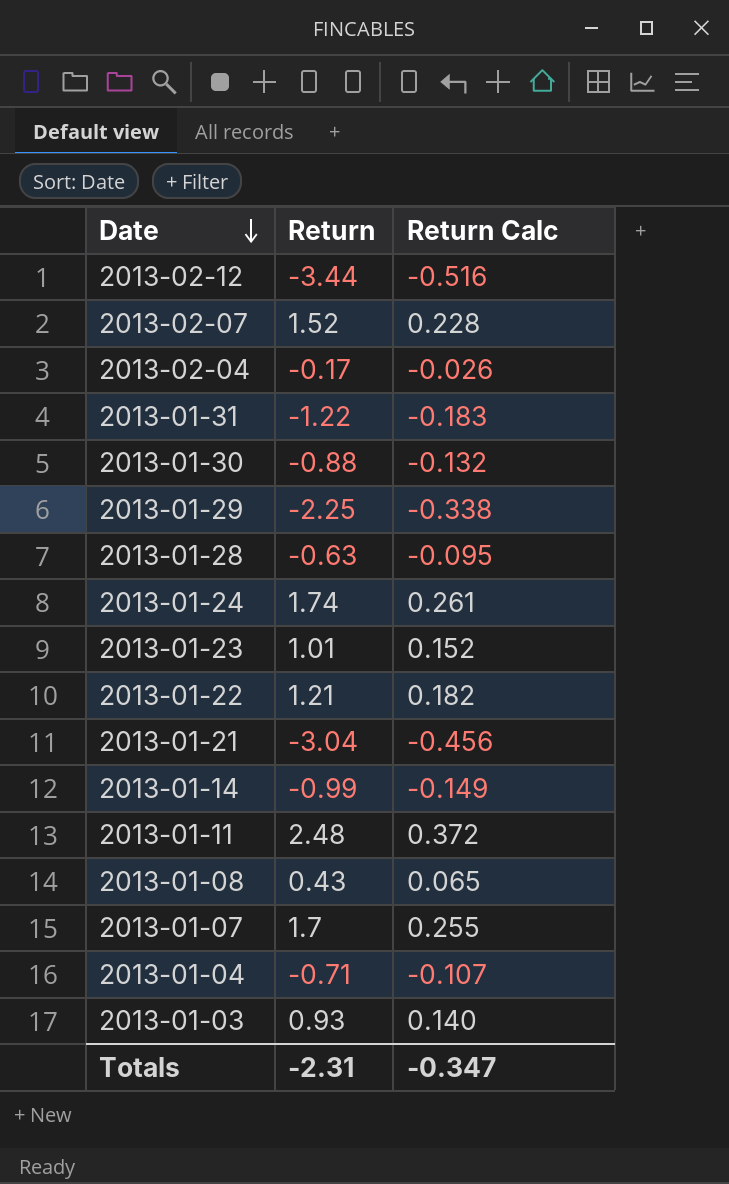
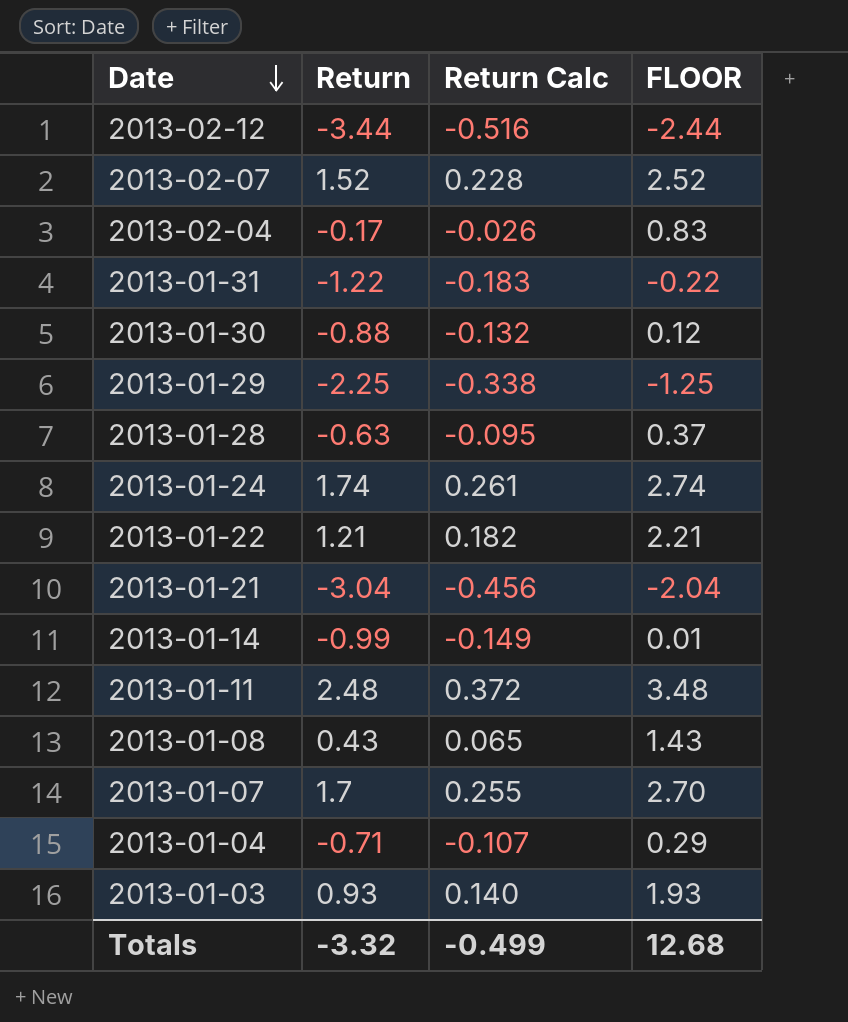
column FLOOR | formula: none -> [Return] + 1
row 2013-01-23: 1.01 | 0.152 -> none
Totals | Return: -2.31 -> -3.32
Totals | Return Calc: -0.347 -> -0.499

